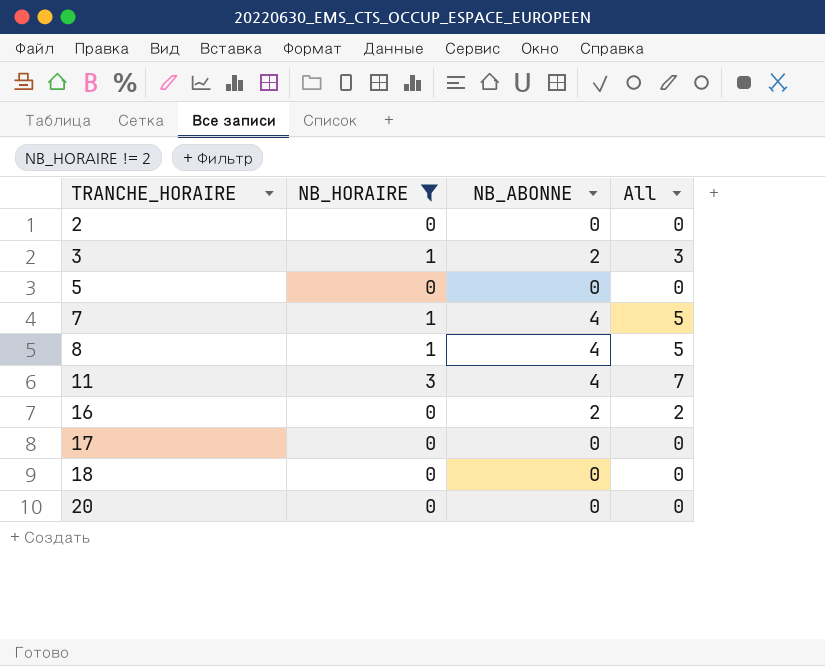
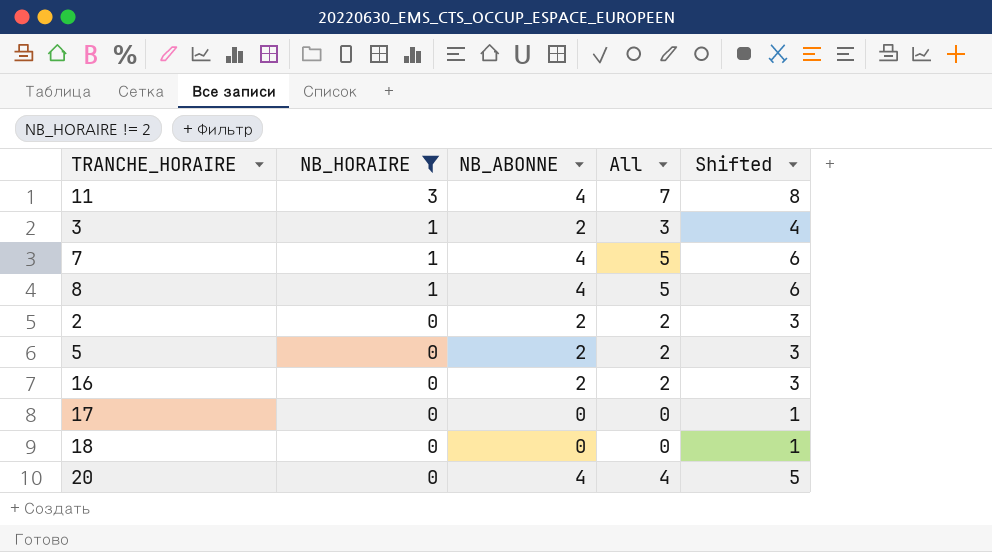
row order: TRANCHE_HORAIRE ascending -> NB_HORAIRE descending
column Shifted | formula: none -> [All] + 1
2 | NB_ABONNE: 0 -> 2
2 | All: 0 -> 2
5 | NB_ABONNE: 0 -> 2
5 | All: 0 -> 2
20 | NB_ABONNE: 0 -> 4
20 | All: 0 -> 4

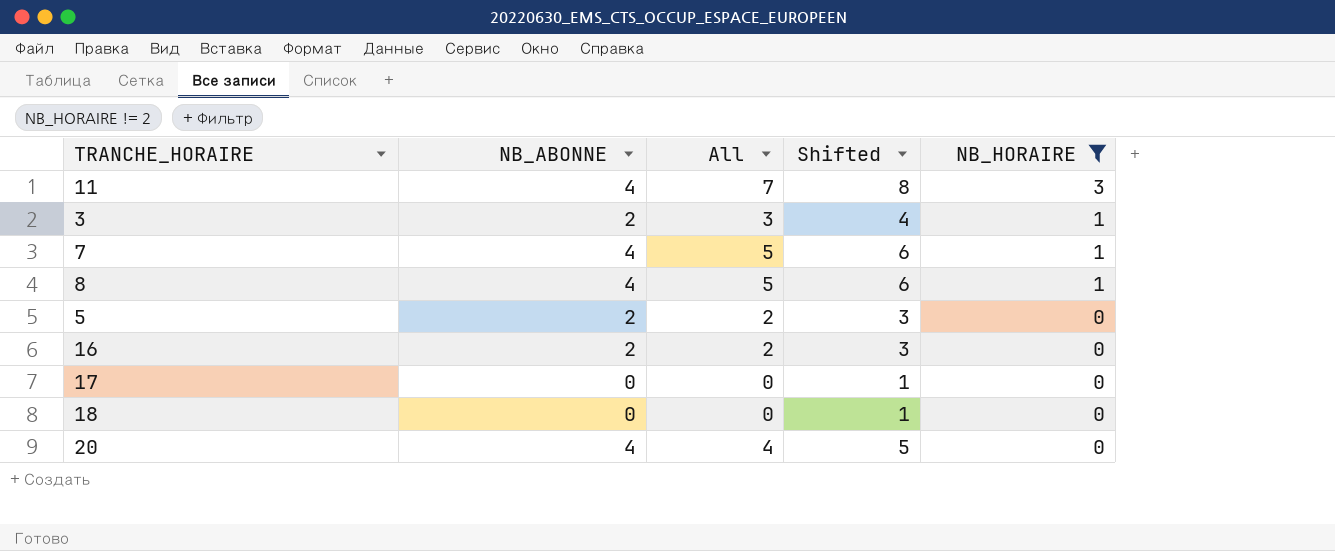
column NB_HORAIRE | position: 2 -> 5
row 2: 0 | 2 | 2 | 3 -> none

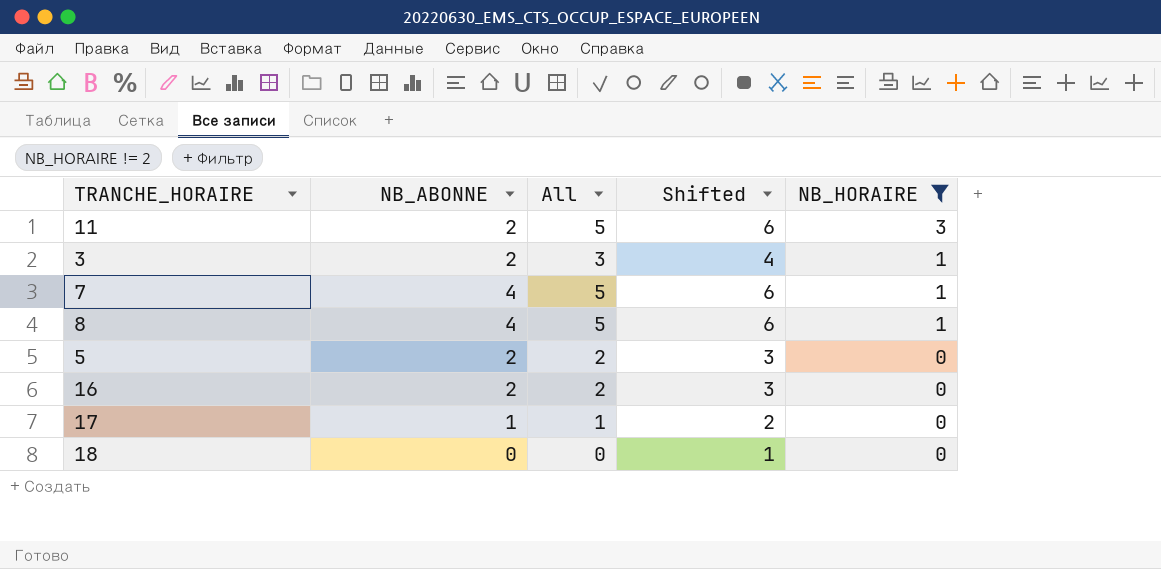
row 20: 4 | 4 | 5 | 0 -> none
11 | NB_ABONNE: 4 -> 2
11 | All: 7 -> 5
11 | Shifted: 8 -> 6
17 | NB_ABONNE: 0 -> 1
17 | All: 0 -> 1
17 | Shifted: 1 -> 2

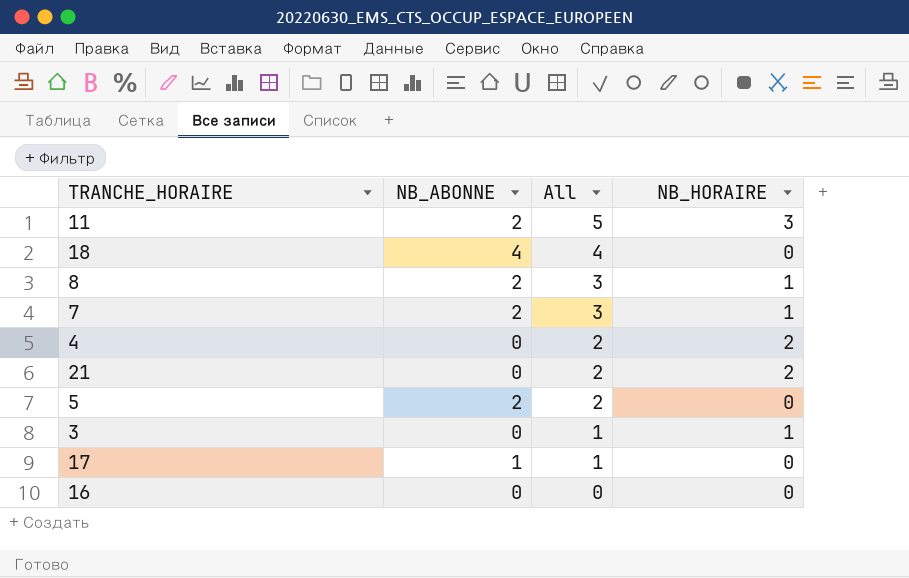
filter: NB_HORAIRE != 2 -> none
row order: NB_HORAIRE descending -> All descending
column Shifted | formula: [All] + 1 -> none
18 | NB_ABONNE: 0 -> 4
18 | All: 0 -> 4
8 | NB_ABONNE: 4 -> 2
8 | All: 5 -> 3
7 | NB_ABONNE: 4 -> 2
7 | All: 5 -> 3
3 | NB_ABONNE: 2 -> 0
3 | All: 3 -> 1
16 | NB_ABONNE: 2 -> 0
16 | All: 2 -> 0

